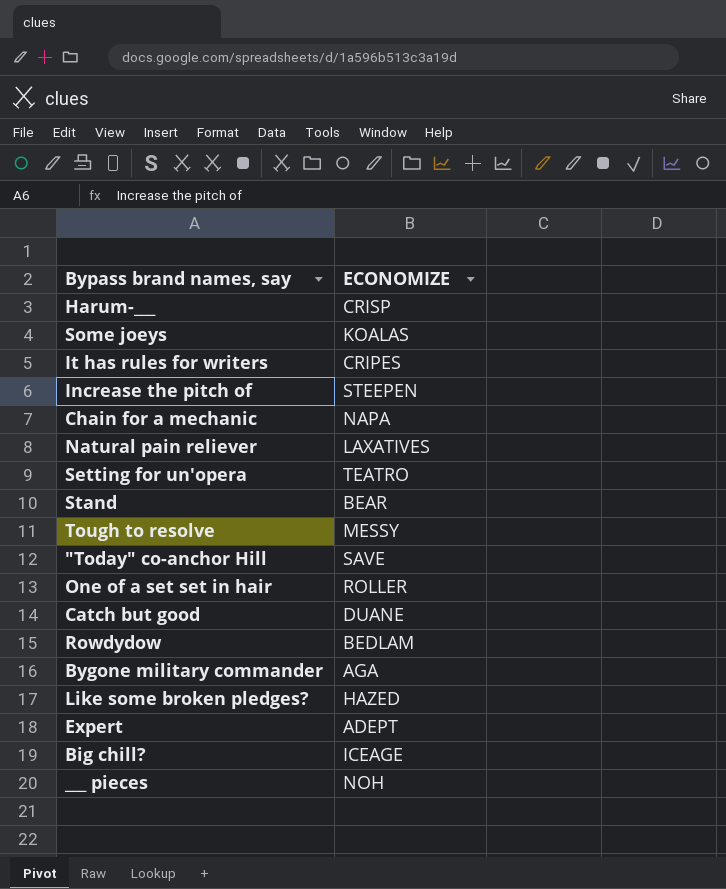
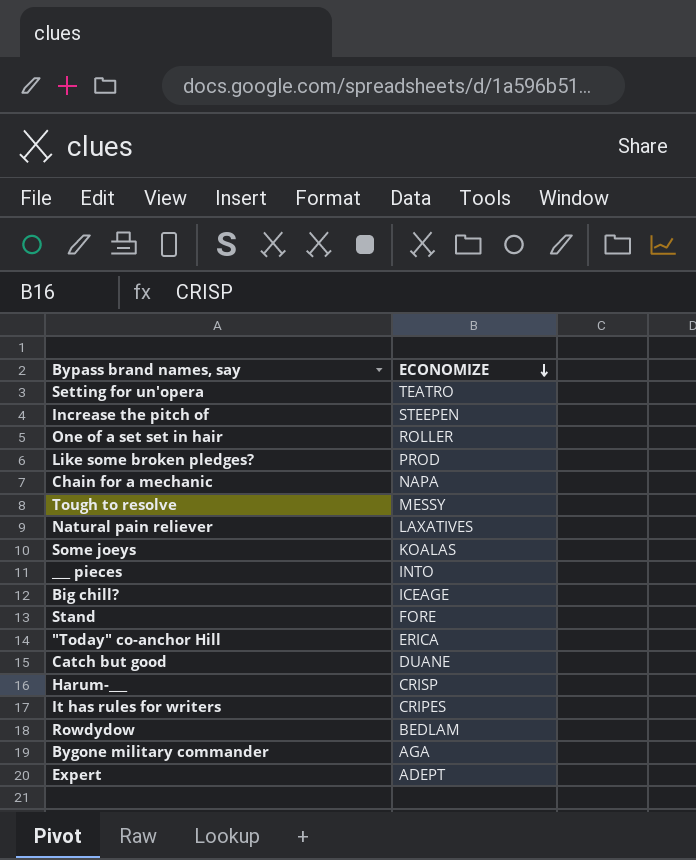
row order: none -> ECONOMIZE descending
Like some broken pledges? | ECONOMIZE: HAZED -> PROD
___ pieces | ECONOMIZE: NOH -> INTO
Stand | ECONOMIZE: BEAR -> FORE
"Today" co-anchor Hill | ECONOMIZE: SAVE -> ERICA

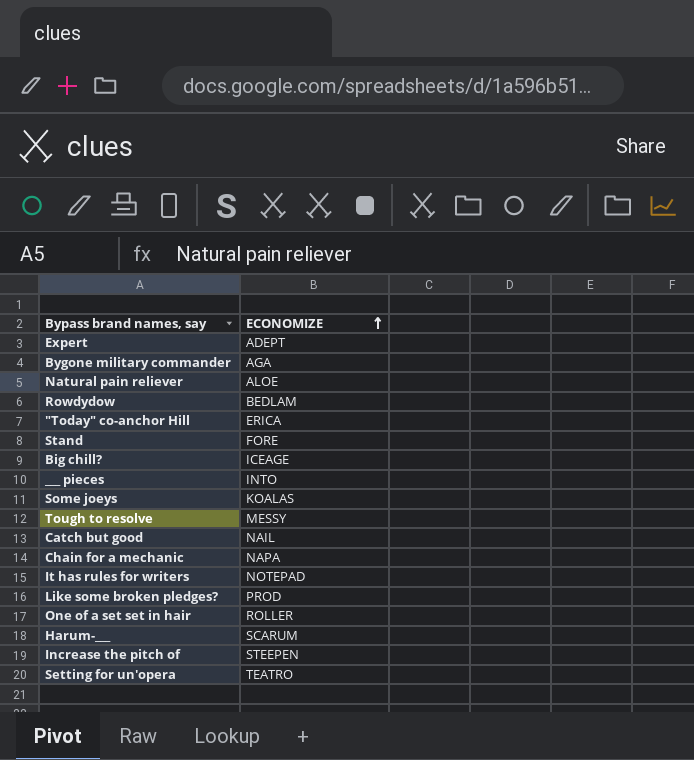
row order: ECONOMIZE descending -> ECONOMIZE ascending
Natural pain reliever | ECONOMIZE: LAXATIVES -> ALOE
Catch but good | ECONOMIZE: DUANE -> NAIL
It has rules for writers | ECONOMIZE: CRIPES -> NOTEPAD
Harum-___ | ECONOMIZE: CRISP -> SCARUM

